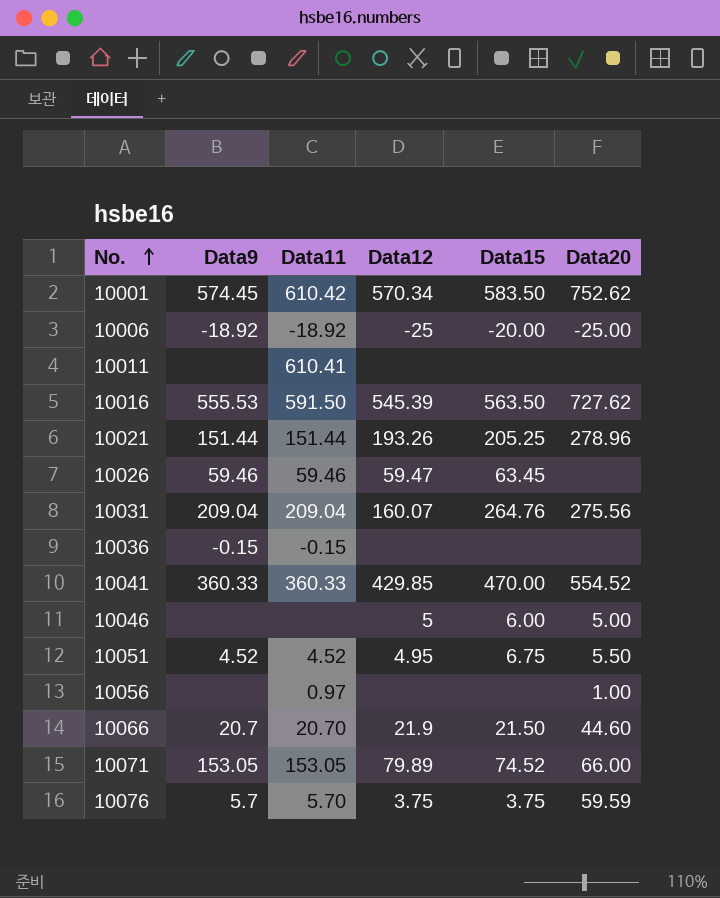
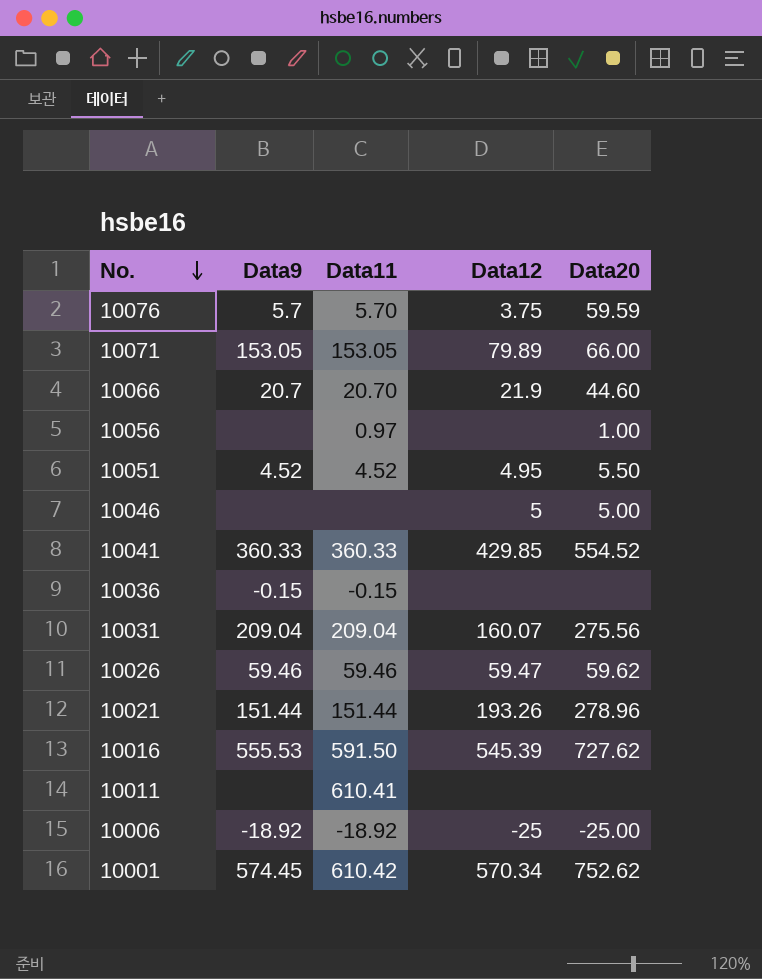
row order: No. ascending -> No. descending
column Data15 | position: 5 -> none
10026 | Data20: none -> 59.62

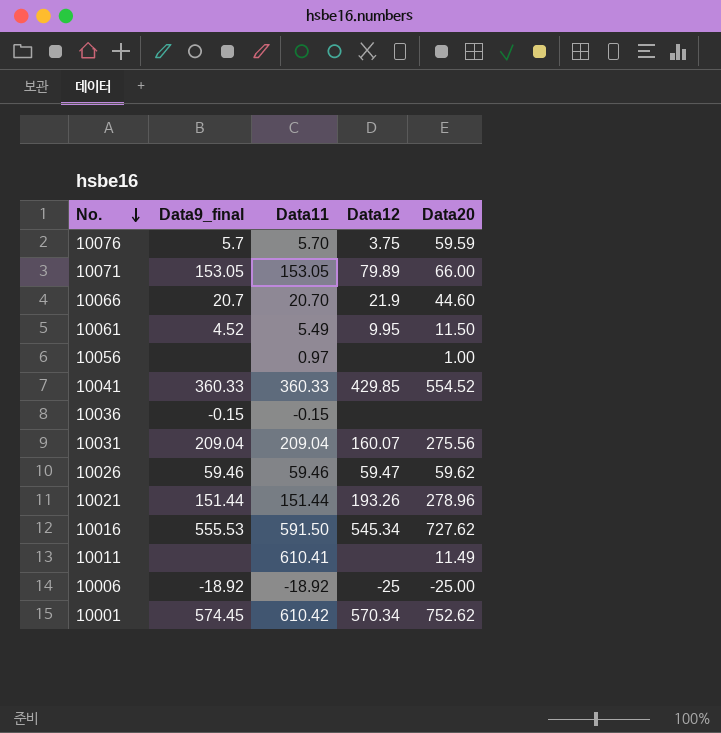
column name: Data9 -> Data9_final
row 10051: 4.52 | 4.52 | 4.95 | 5.50 -> none
row 10046: none | none | 5 | 5.00 -> none
row 10061: none -> 4.52 | 5.49 | 9.95 | 11.50
10016 | Data12: 545.39 -> 545.34
10011 | Data20: none -> 11.49

